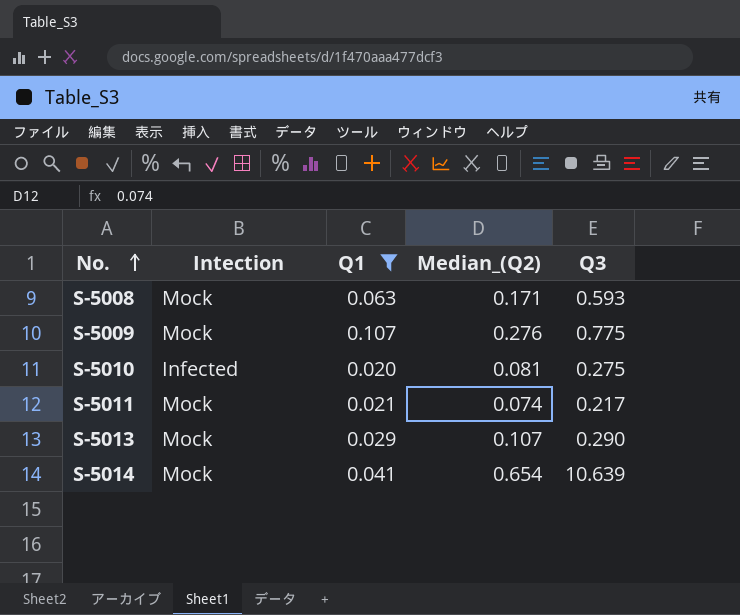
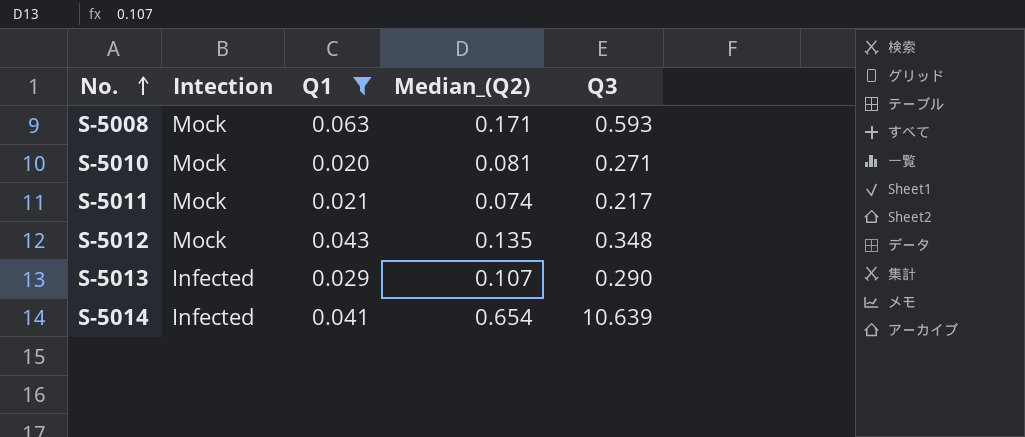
row S-5009: Mock | 0.107 | 0.276 | 0.775 -> none
S-5010 | Intection: Infected -> Mock
S-5010 | Q3: 0.275 -> 0.271
row S-5012: none -> Mock | 0.043 | 0.135 | 0.348
S-5013 | Intection: Mock -> Infected
S-5014 | Intection: Mock -> Infected

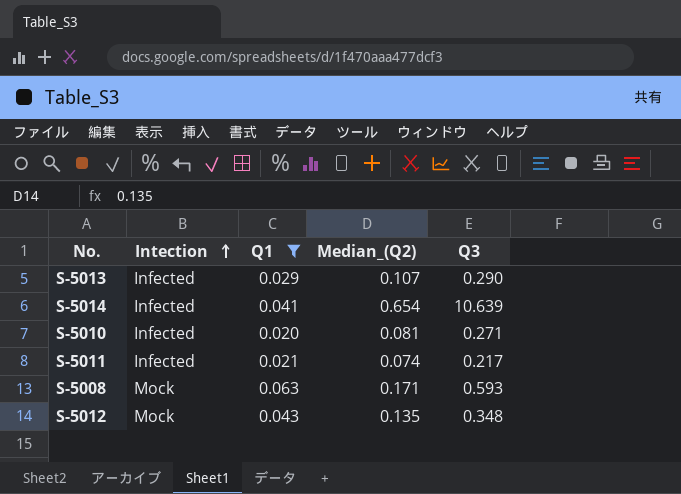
row order: No. ascending -> Intection ascending
S-5010 | Intection: Mock -> Infected
S-5011 | Intection: Mock -> Infected

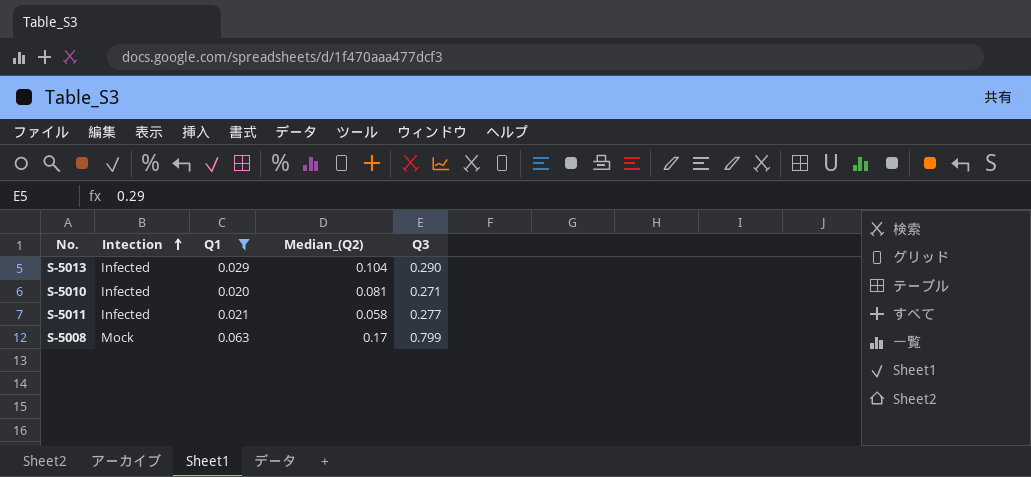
row S-5014: Infected | 0.041 | 0.654 | 10.639 -> none
row S-5012: Mock | 0.043 | 0.135 | 0.348 -> none
S-5013 | Median_(Q2): 0.107 -> 0.104
S-5011 | Median_(Q2): 0.074 -> 0.058
S-5011 | Q3: 0.217 -> 0.277
S-5008 | Median_(Q2): 0.171 -> 0.17
S-5008 | Q3: 0.593 -> 0.799

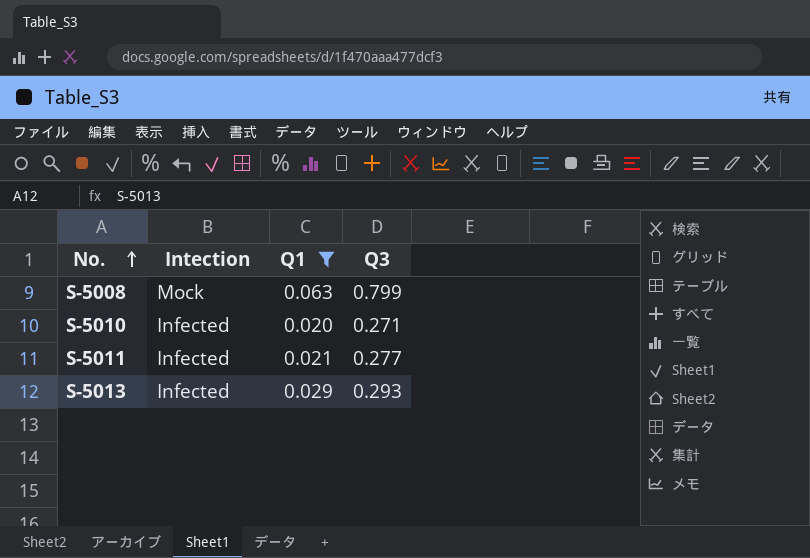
row order: Intection ascending -> No. ascending
column Median_(Q2) | position: 4 -> none
S-5013 | Q3: 0.290 -> 0.293

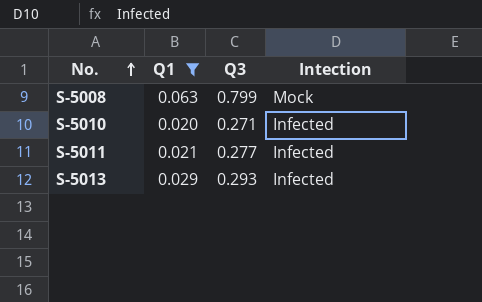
column Intection | position: 2 -> 4

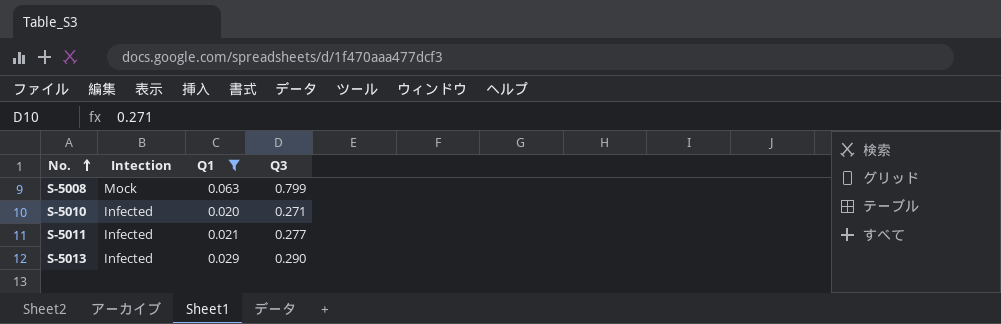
column Intection | position: 4 -> 2
S-5013 | Q3: 0.293 -> 0.290

